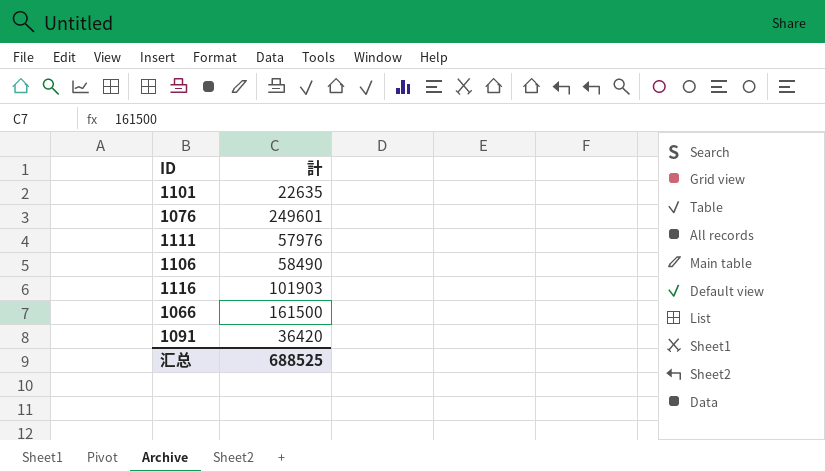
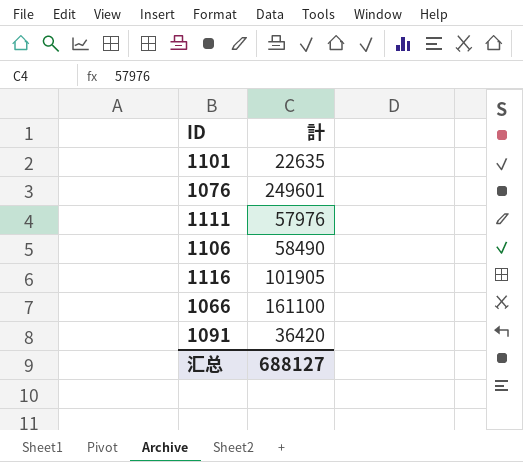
1116 | 計: 101903 -> 101905
1066 | 計: 161500 -> 161100
汇总 | 計: 688525 -> 688127

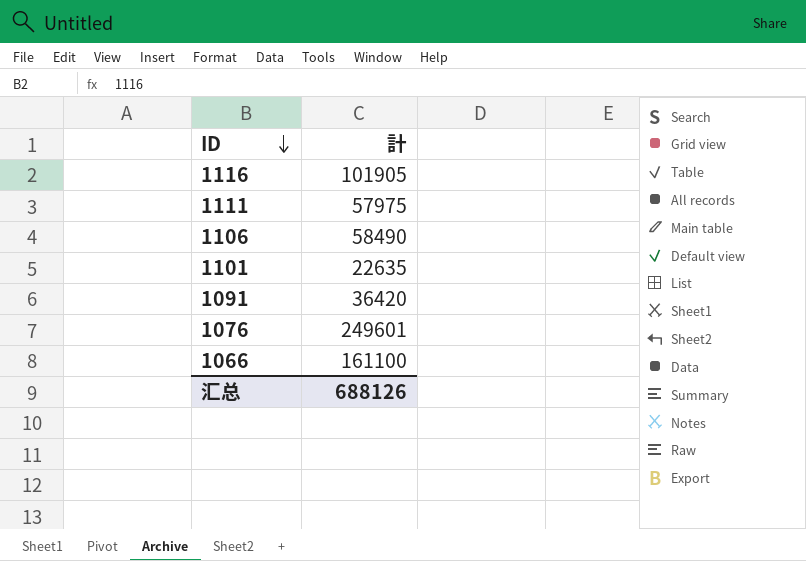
row order: none -> ID descending
1111 | 計: 57976 -> 57975
汇总 | 計: 688127 -> 688126

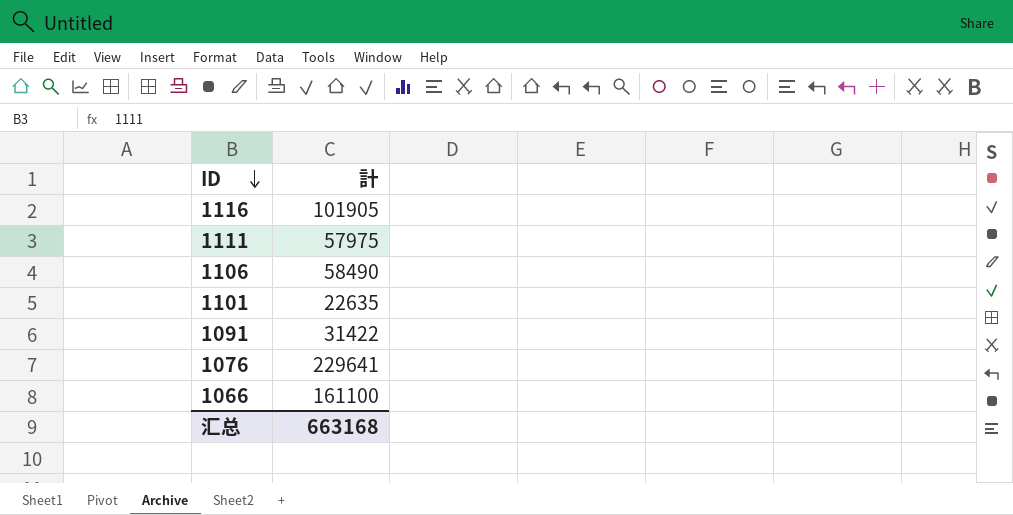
1091 | 計: 36420 -> 31422
1076 | 計: 249601 -> 229641
汇总 | 計: 688126 -> 663168

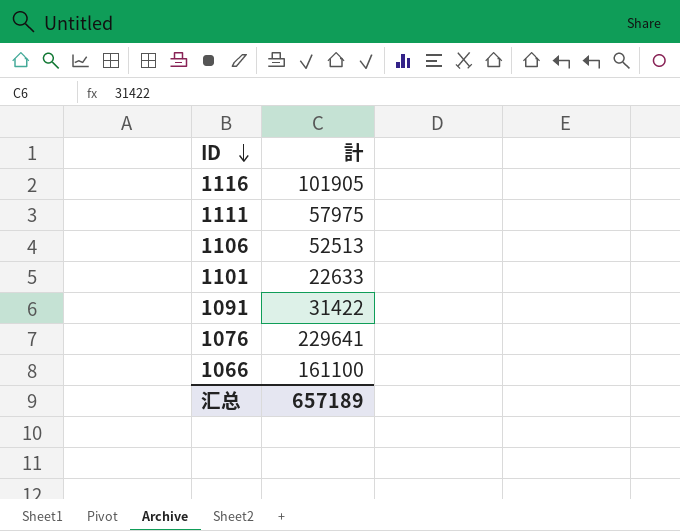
1106 | 計: 58490 -> 52513
1101 | 計: 22635 -> 22633
汇总 | 計: 663168 -> 657189

